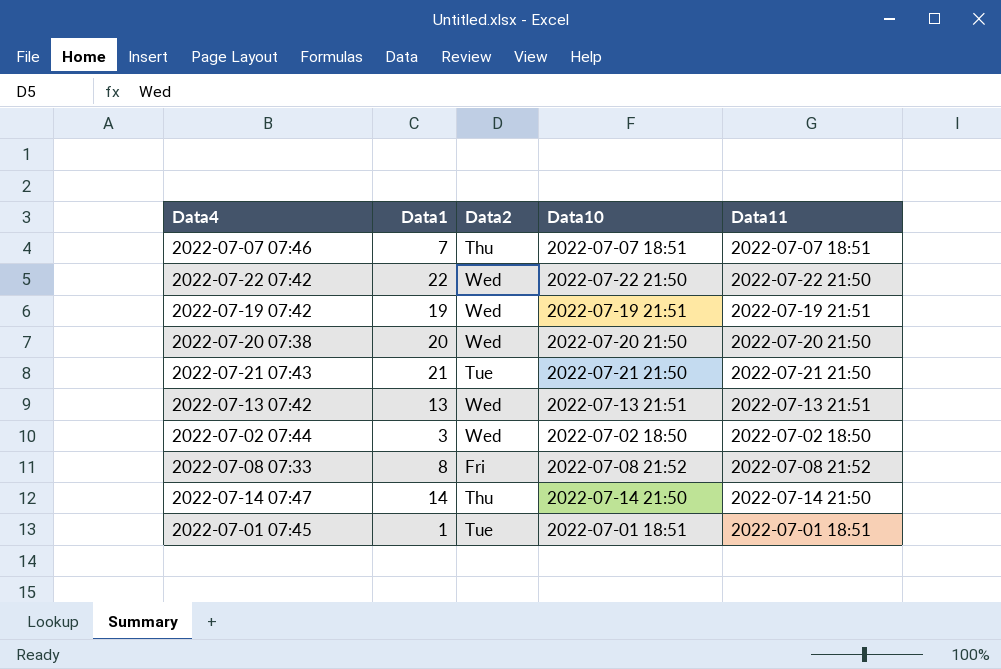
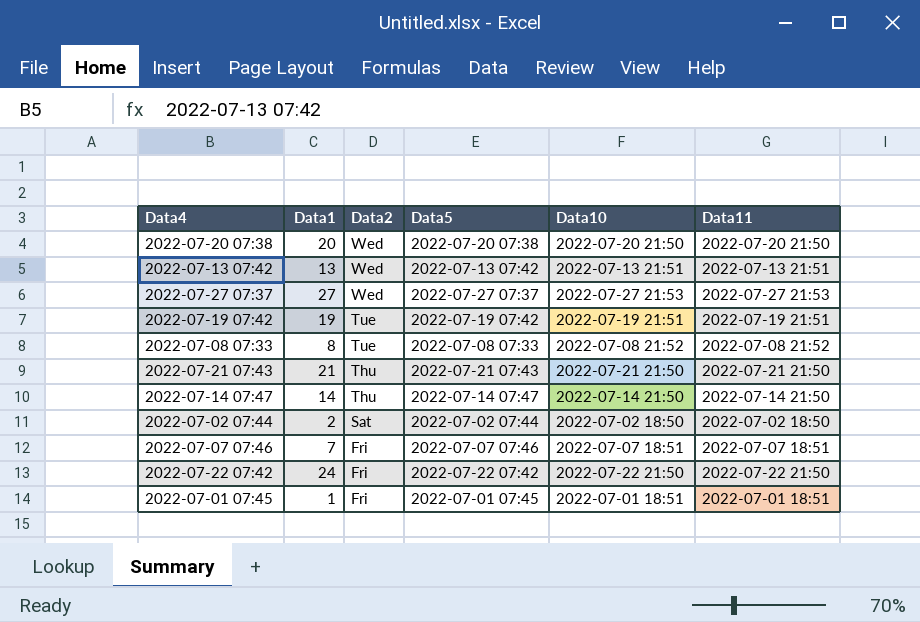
row order: none -> Data2 descending
column Data5 | position: none -> 4
row 2022-07-27 07:37: none -> 27 | Wed | 2022-07-27 07:37 | 2022-07-27 21:53 | 2022-07-27 21:53
2022-07-19 07:42 | Data2: Wed -> Tue
2022-07-08 07:33 | Data2: Fri -> Tue
2022-07-21 07:43 | Data2: Tue -> Thu
2022-07-02 07:44 | Data1: 3 -> 2
2022-07-02 07:44 | Data2: Wed -> Sat
2022-07-07 07:46 | Data2: Thu -> Fri
2022-07-22 07:42 | Data1: 22 -> 24
2022-07-22 07:42 | Data2: Wed -> Fri
2022-07-01 07:45 | Data2: Tue -> Fri

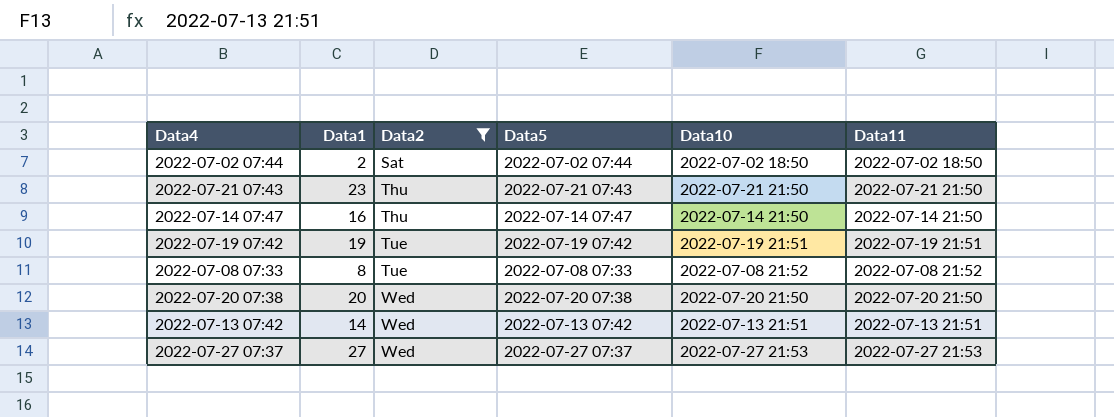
filter: none -> Data2 != Fri
row order: Data2 descending -> Data2 ascending
2022-07-21 07:43 | Data1: 21 -> 23
2022-07-14 07:47 | Data1: 14 -> 16
2022-07-13 07:42 | Data1: 13 -> 14

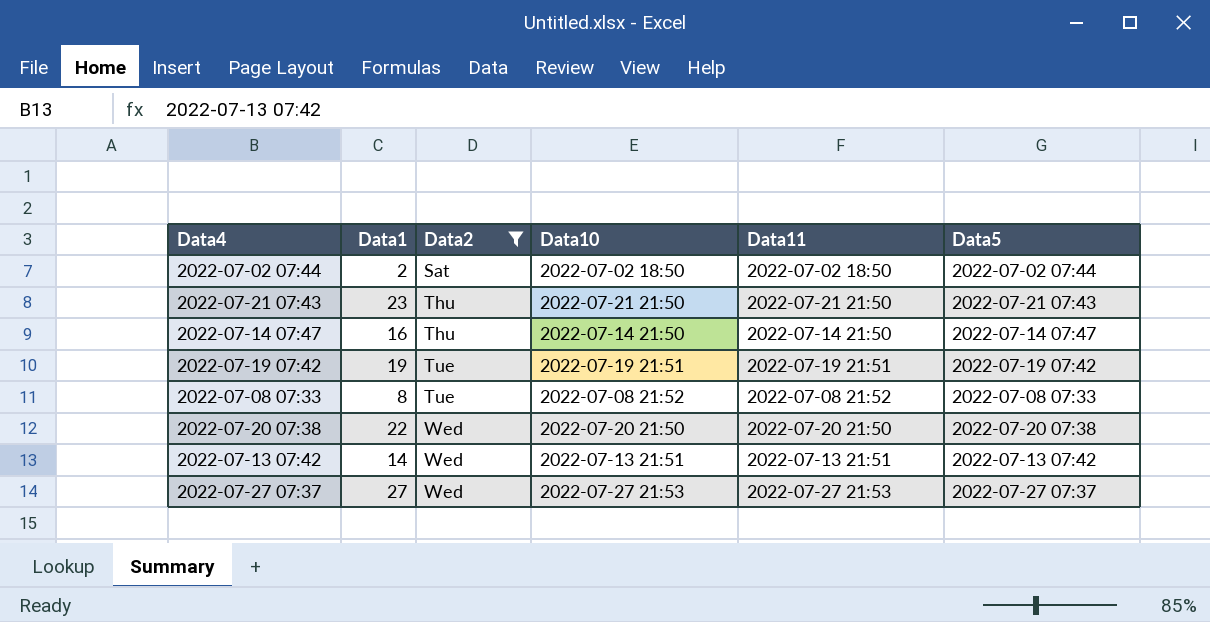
column Data5 | position: 4 -> 6
2022-07-20 07:38 | Data1: 20 -> 22

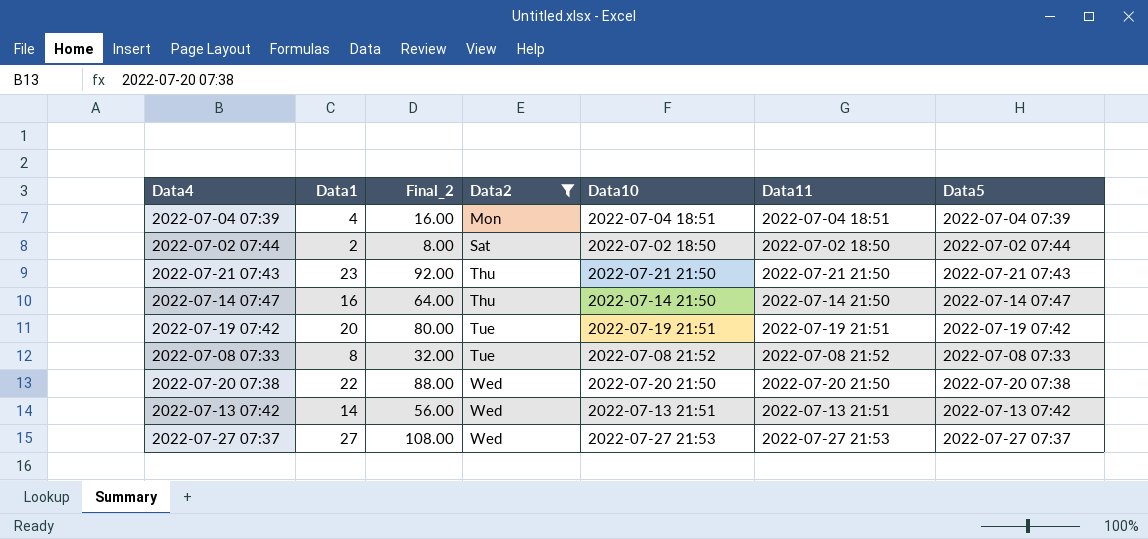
column Final_2 | formula: none -> [Data1] * 4
row 2022-07-04 07:39: none -> 4 | 16.00 | Mon | 2022-07-04 18:51 | 2022-07-04 18:51 | 2022-07-04 07:39
2022-07-19 07:42 | Data1: 19 -> 20

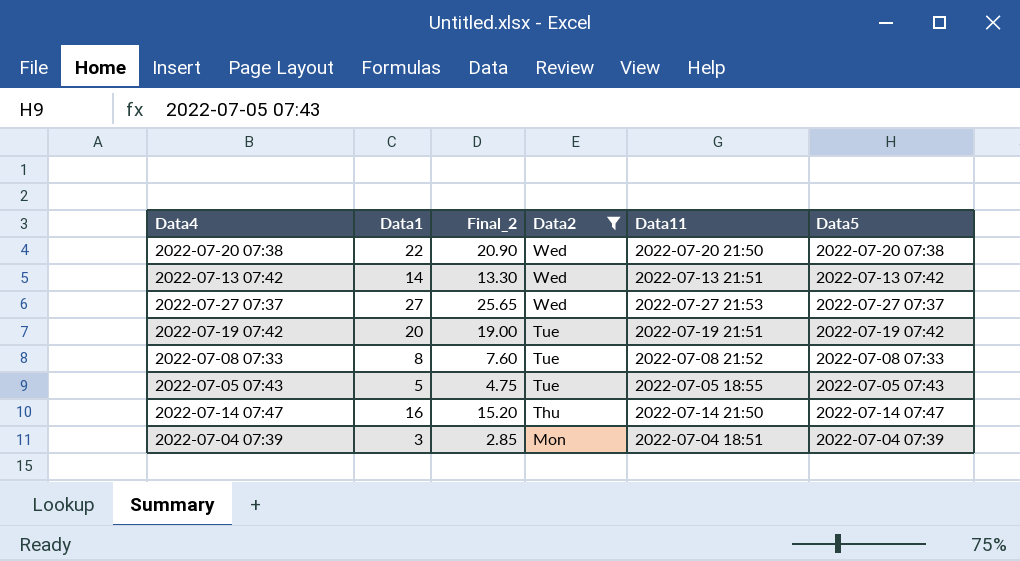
row order: Data2 ascending -> Data2 descending
column Data10 | position: 5 -> none
column Final_2 | formula: [Data1] * 4 -> [Data1] * 0.95
row 2022-07-02 07:44: 2 | 8.00 | Sat | 2022-07-02 18:50 | 2022-07-02 18:50 | 2022-07-02 07:44 -> none
row 2022-07-21 07:43: 23 | 92.00 | Thu | 2022-07-21 21:50 | 2022-07-21 21:50 | 2022-07-21 07:43 -> none
row 2022-07-05 07:43: none -> 5 | 4.75 | Tue | 2022-07-05 18:55 | 2022-07-05 07:43
2022-07-04 07:39 | Data1: 4 -> 3

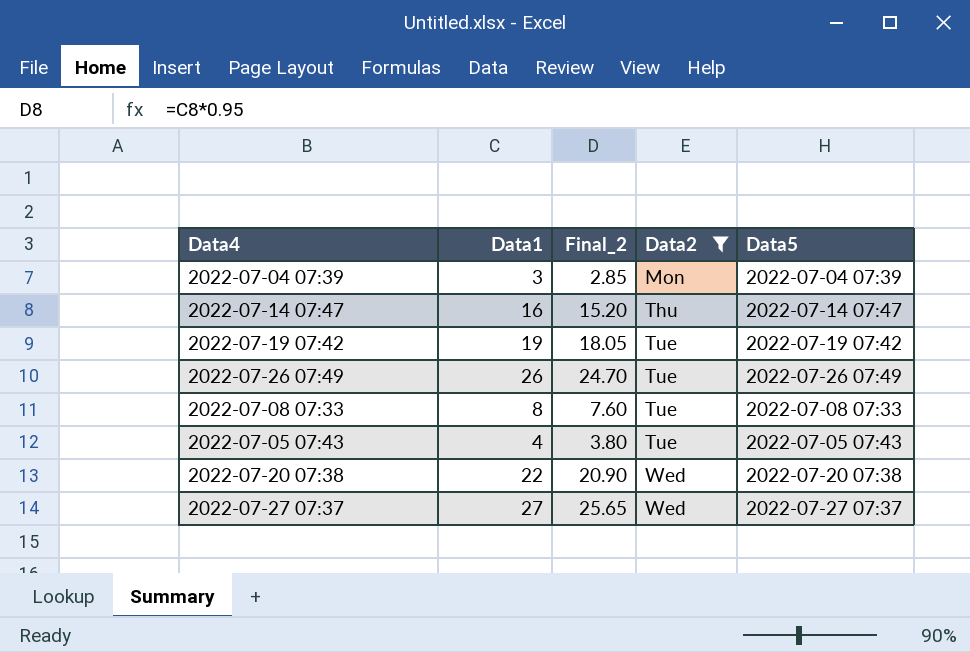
row order: Data2 descending -> Data2 ascending
column Data11 | position: 5 -> none
row 2022-07-13 07:42: 14 | 13.30 | Wed | 2022-07-13 21:51 | 2022-07-13 07:42 -> none
2022-07-19 07:42 | Data1: 20 -> 19
2022-07-19 07:42 | Final_2: 19.00 -> 18.05
row 2022-07-26 07:49: none -> 26 | 24.70 | Tue | 2022-07-26 07:49
2022-07-05 07:43 | Data1: 5 -> 4
2022-07-05 07:43 | Final_2: 4.75 -> 3.80

